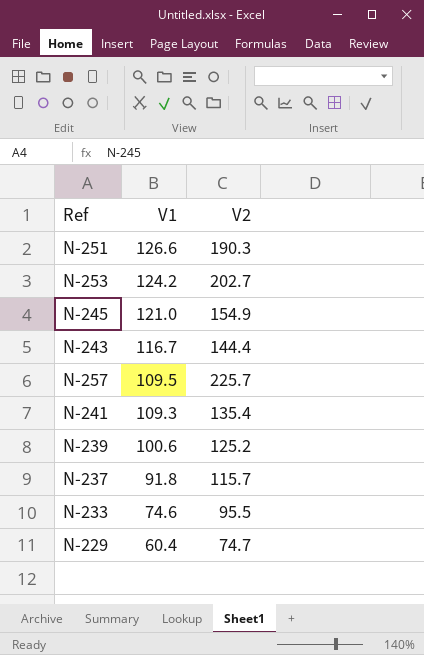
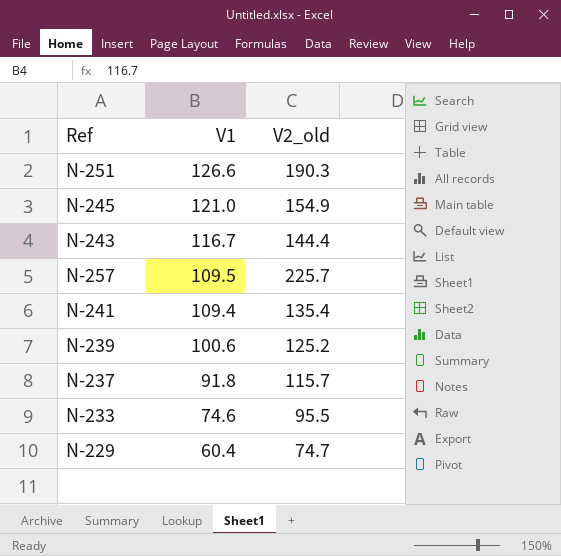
column name: V2 -> V2_old
row N-253: 124.2 | 202.7 -> none
N-241 | V1: 109.3 -> 109.4

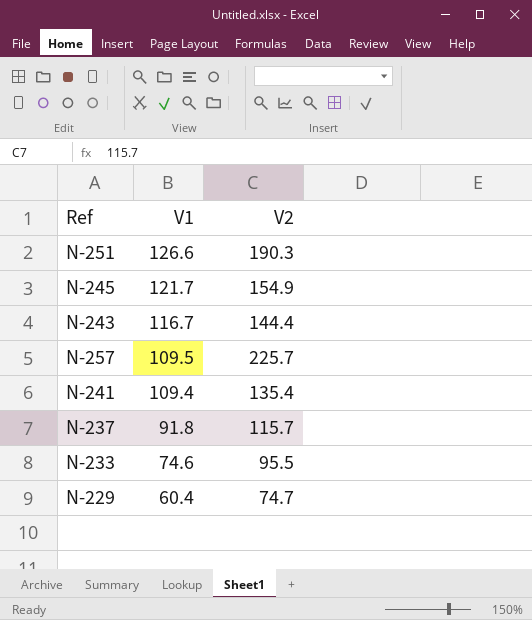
column name: V2_old -> V2
row N-239: 100.6 | 125.2 -> none
N-245 | V1: 121.0 -> 121.7

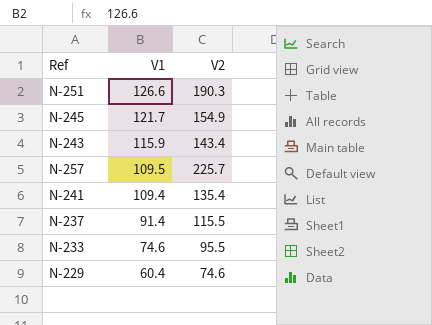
N-243 | V1: 116.7 -> 115.9
N-243 | V2: 144.4 -> 143.4
N-237 | V1: 91.8 -> 91.4
N-237 | V2: 115.7 -> 115.5
N-229 | V2: 74.7 -> 74.6

